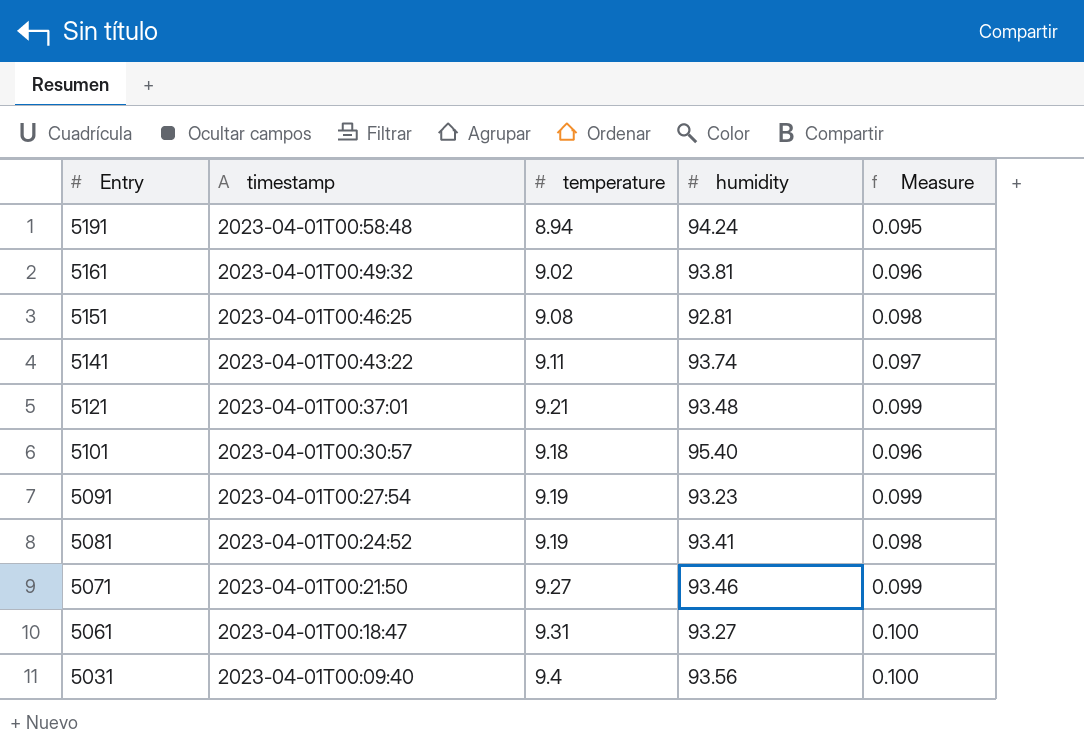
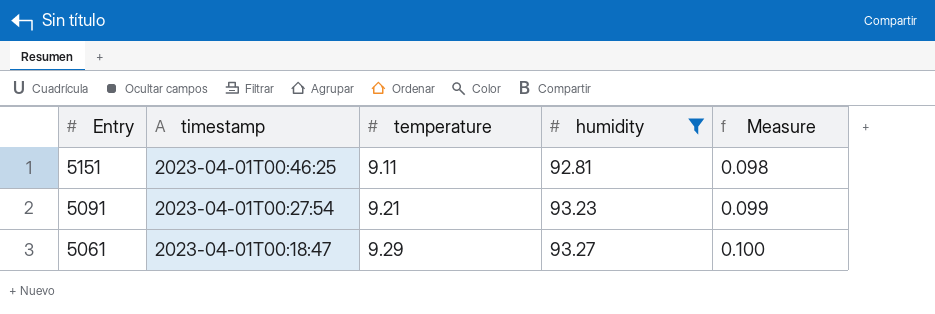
filter: none -> humidity <= 93.27
5151 | temperature: 9.08 -> 9.11
5091 | temperature: 9.19 -> 9.21
5061 | temperature: 9.31 -> 9.29

